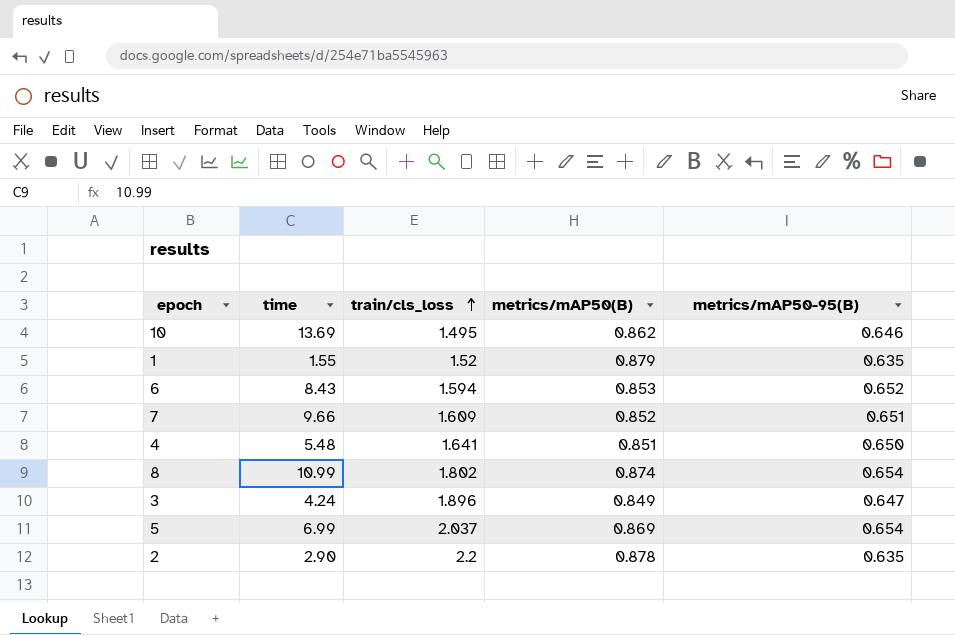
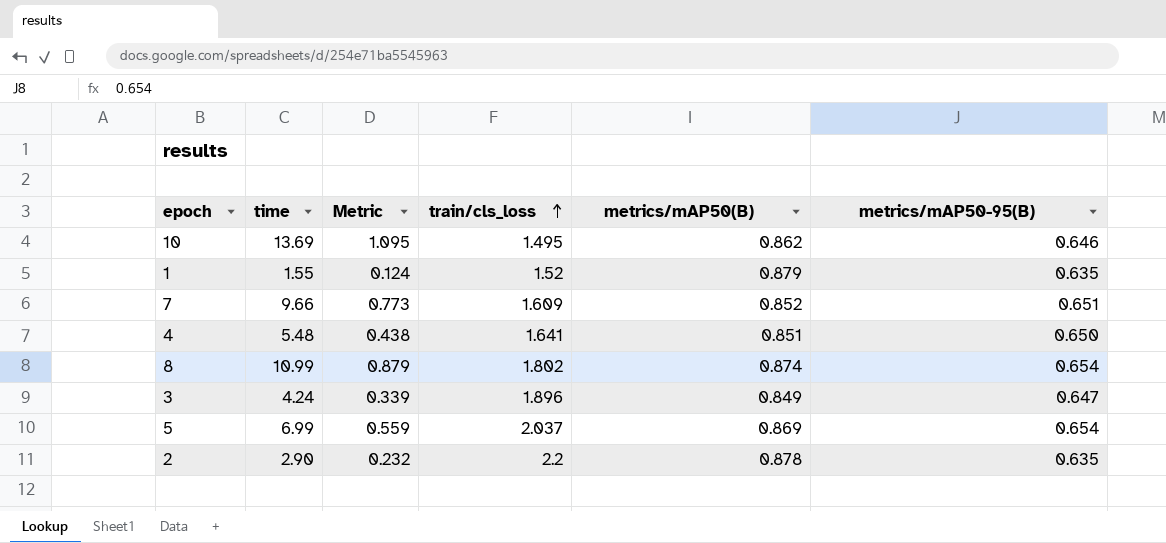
column Metric | formula: none -> [time] * 0.08
row 6: 8.43 | 1.594 | 0.853 | 0.652 -> none

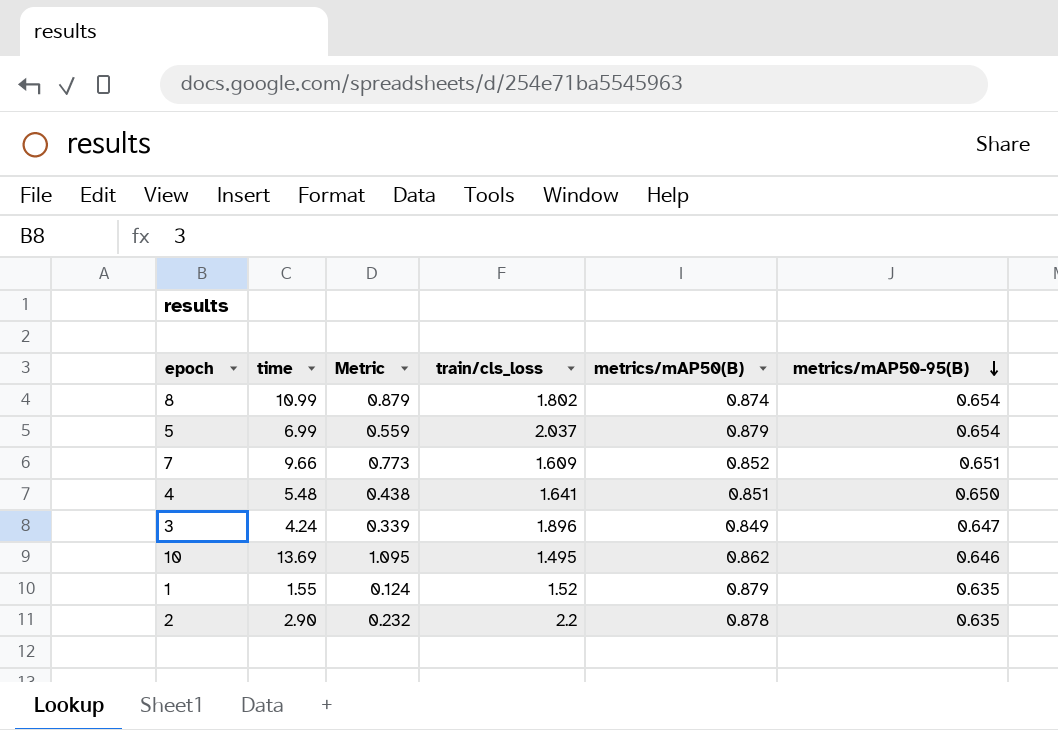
row order: train/cls_loss ascending -> metrics/mAP50-95(B) descending
5 | metrics/mAP50(B): 0.869 -> 0.879

